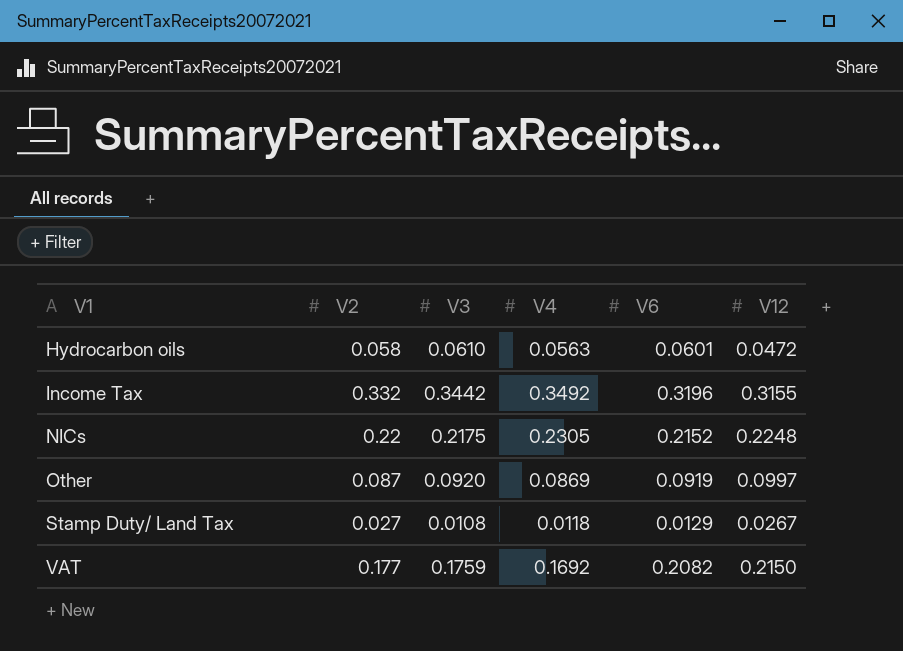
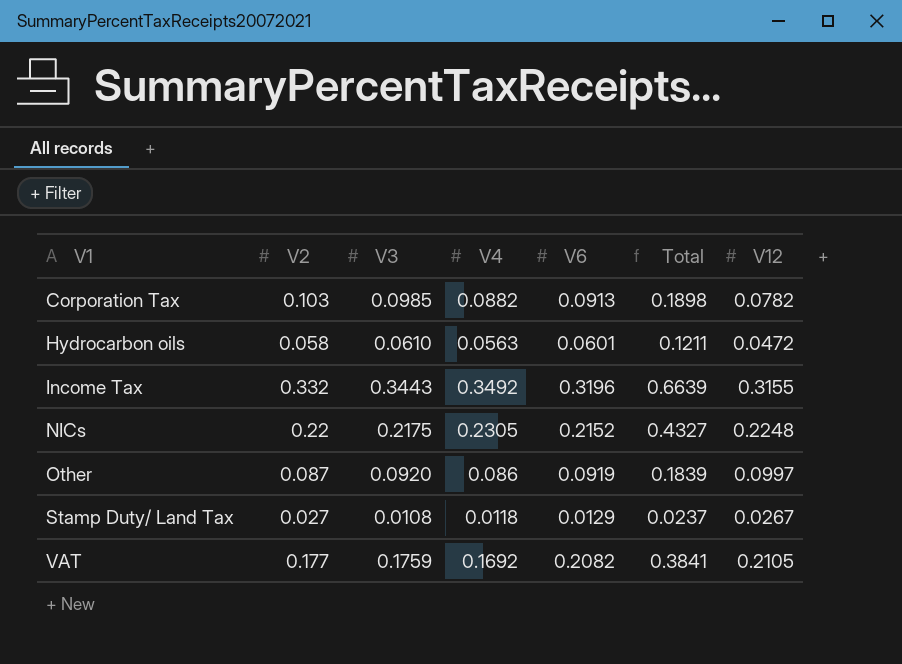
column Total | formula: none -> [V3] + [V6]
row Corporation Tax: none -> 0.103 | 0.0985 | 0.0882 | 0.0913 | 0.1898 | 0.0782
Income Tax | V3: 0.3442 -> 0.3443
Other | V4: 0.0869 -> 0.086
VAT | V12: 0.2150 -> 0.2105

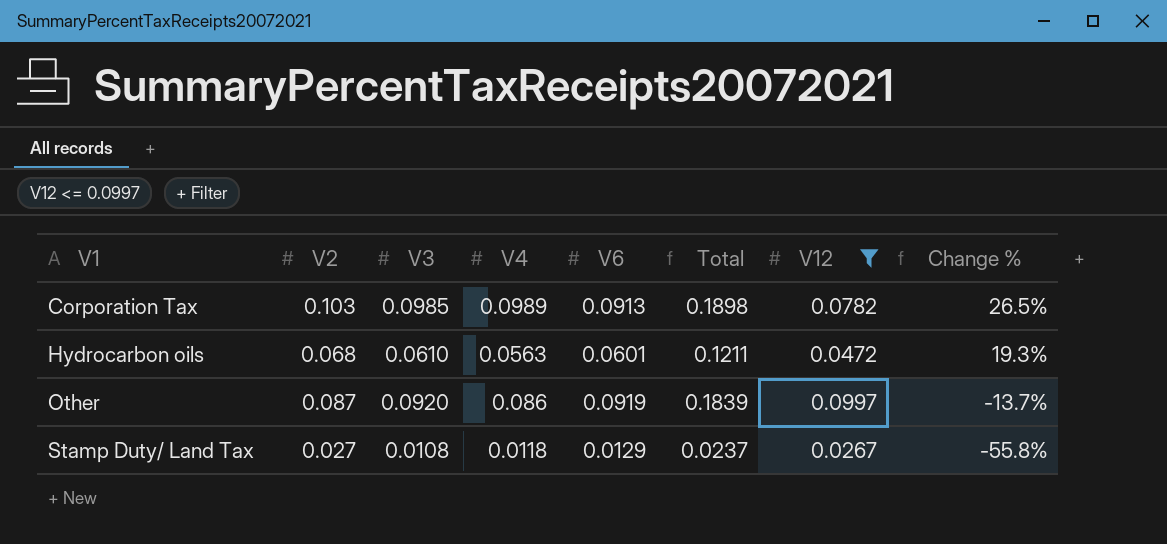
filter: none -> V12 <= 0.0997
column Change % | formula: none -> ([V4] - [V12]) / [V12]
Corporation Tax | V4: 0.0882 -> 0.0989
Hydrocarbon oils | V2: 0.058 -> 0.068

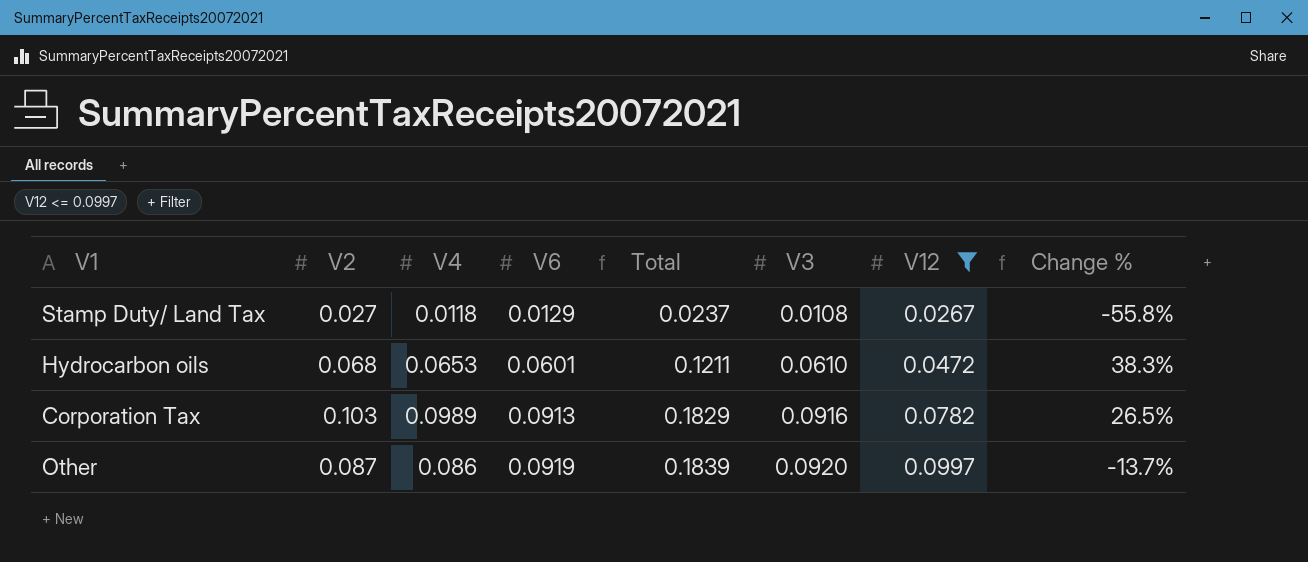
row order: V1 ascending -> V6 ascending
column V3 | position: 3 -> 6
Hydrocarbon oils | V4: 0.0563 -> 0.0653
Hydrocarbon oils | Change %: 19.3% -> 38.3%
Corporation Tax | Total: 0.1898 -> 0.1829
Corporation Tax | V3: 0.0985 -> 0.0916

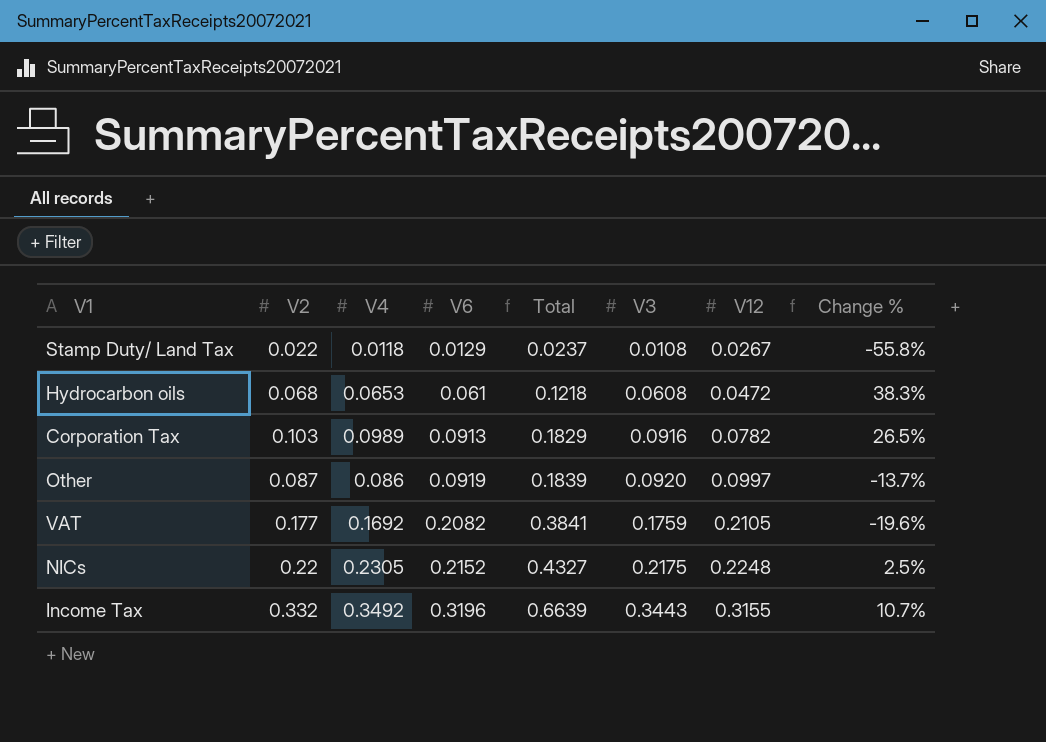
filter: V12 <= 0.0997 -> none
Stamp Duty/ Land Tax | V2: 0.027 -> 0.022
Hydrocarbon oils | V6: 0.0601 -> 0.061
Hydrocarbon oils | Total: 0.1211 -> 0.1218
Hydrocarbon oils | V3: 0.0610 -> 0.0608

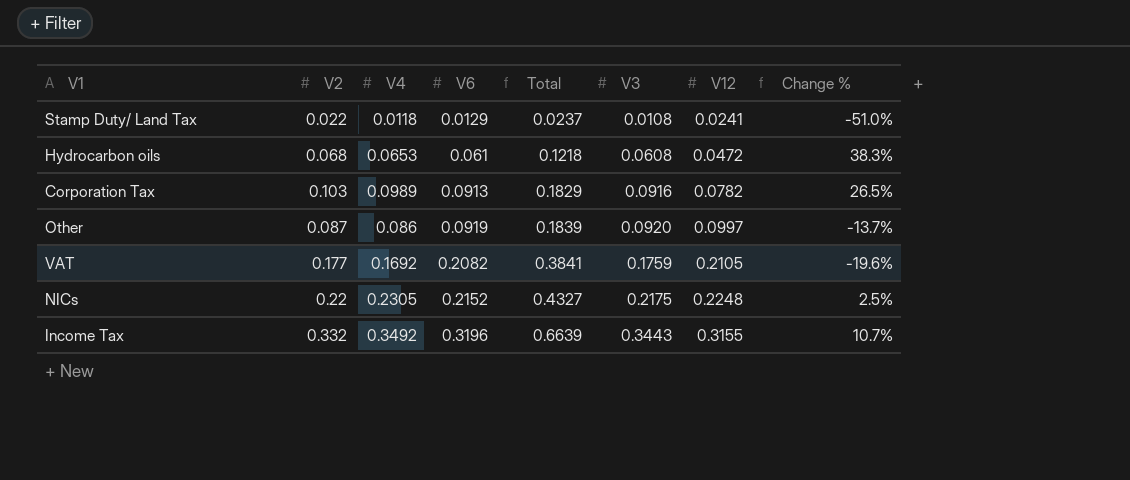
Stamp Duty/ Land Tax | V12: 0.0267 -> 0.0241
Stamp Duty/ Land Tax | Change %: -55.8% -> -51.0%

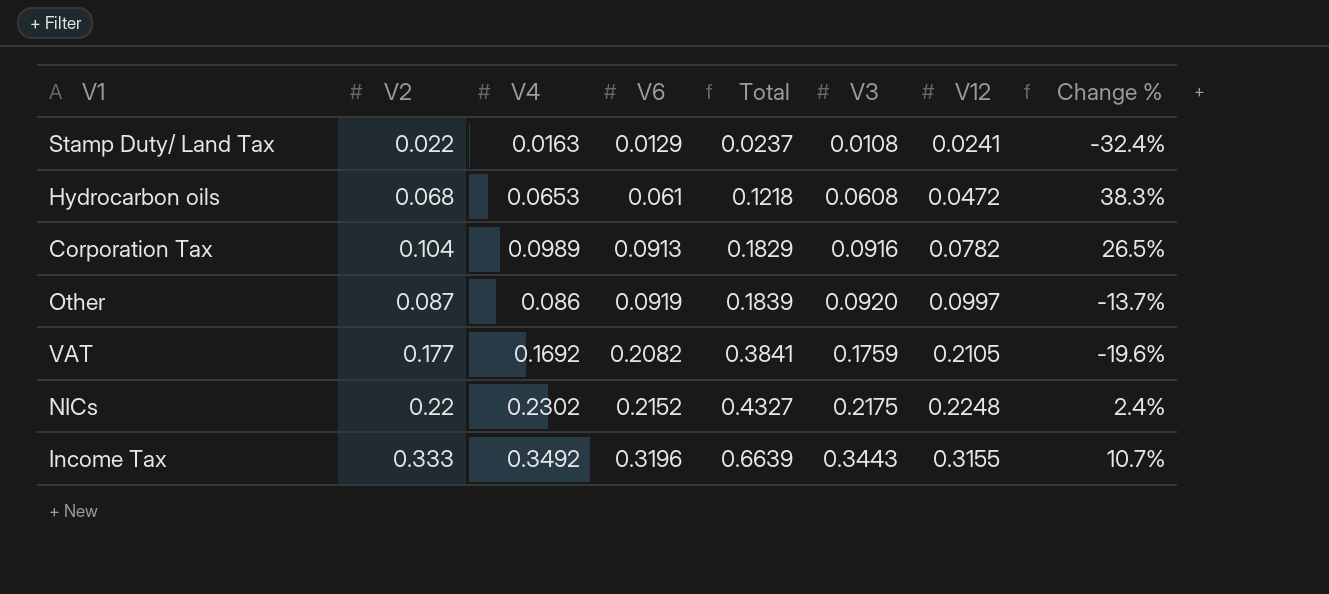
Stamp Duty/ Land Tax | V4: 0.0118 -> 0.0163
Stamp Duty/ Land Tax | Change %: -51.0% -> -32.4%
Corporation Tax | V2: 0.103 -> 0.104
NICs | V4: 0.2305 -> 0.2302
NICs | Change %: 2.5% -> 2.4%
Income Tax | V2: 0.332 -> 0.333

